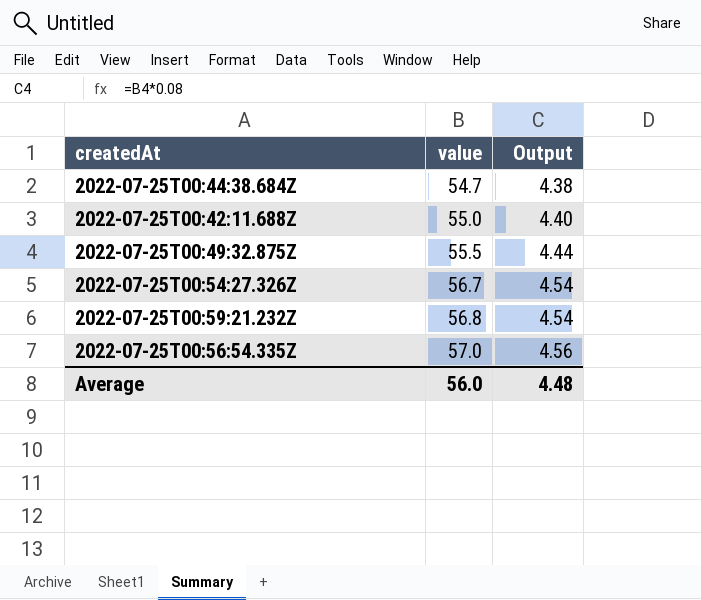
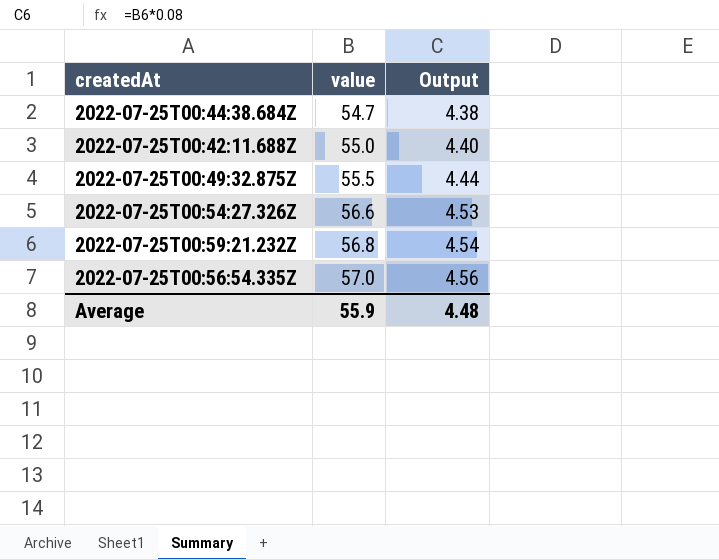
2022-07-25T00:54:27.326Z | value: 56.7 -> 56.6
2022-07-25T00:54:27.326Z | Output: 4.54 -> 4.53
Average | value: 56.0 -> 55.9

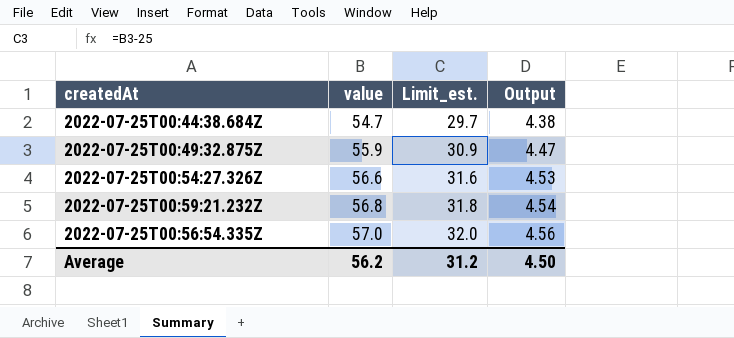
column Limit_est. | formula: none -> [value] - 25
row 2022-07-25T00:42:11.688Z: 55.0 | 4.40 -> none
2022-07-25T00:49:32.875Z | value: 55.5 -> 55.9
2022-07-25T00:49:32.875Z | Output: 4.44 -> 4.47
Average | value: 55.9 -> 56.2
Average | Output: 4.48 -> 4.50

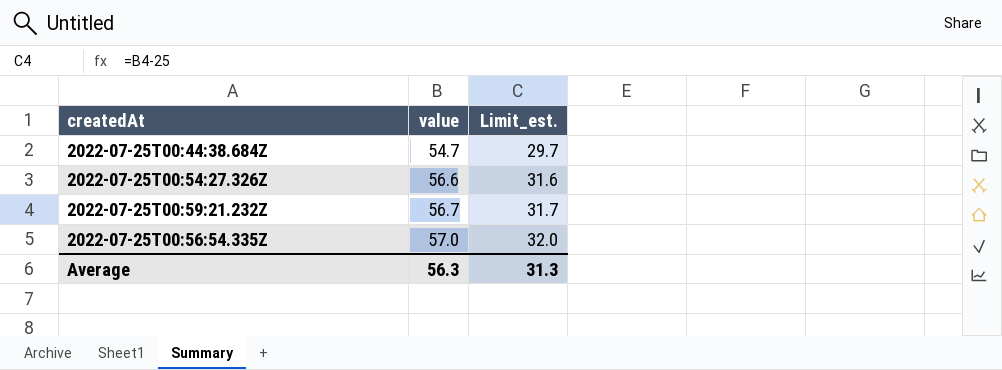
column Output | formula: [value] * 0.08 -> none
row 2022-07-25T00:49:32.875Z: 55.9 | 30.9 | 4.47 -> none
2022-07-25T00:59:21.232Z | value: 56.8 -> 56.7
2022-07-25T00:59:21.232Z | Limit_est.: 31.8 -> 31.7
Average | value: 56.2 -> 56.3
Average | Limit_est.: 31.2 -> 31.3

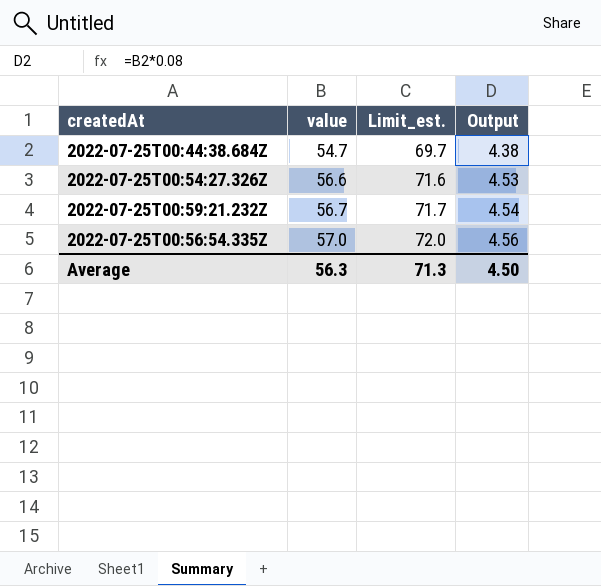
column Limit_est. | formula: [value] - 25 -> [value] + 15
column Output | formula: none -> [value] * 0.08
Average | Limit_est.: 31.3 -> 71.3

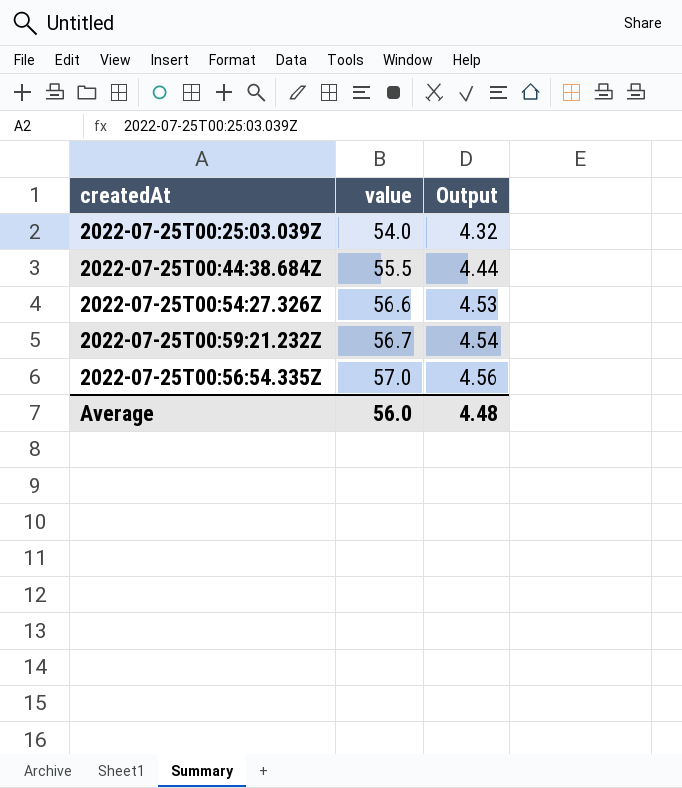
column Limit_est. | formula: [value] + 15 -> none
row 2022-07-25T00:25:03.039Z: none -> 54.0 | 4.32
2022-07-25T00:44:38.684Z | value: 54.7 -> 55.5
2022-07-25T00:44:38.684Z | Output: 4.38 -> 4.44
Average | value: 56.3 -> 56.0
Average | Output: 4.50 -> 4.48

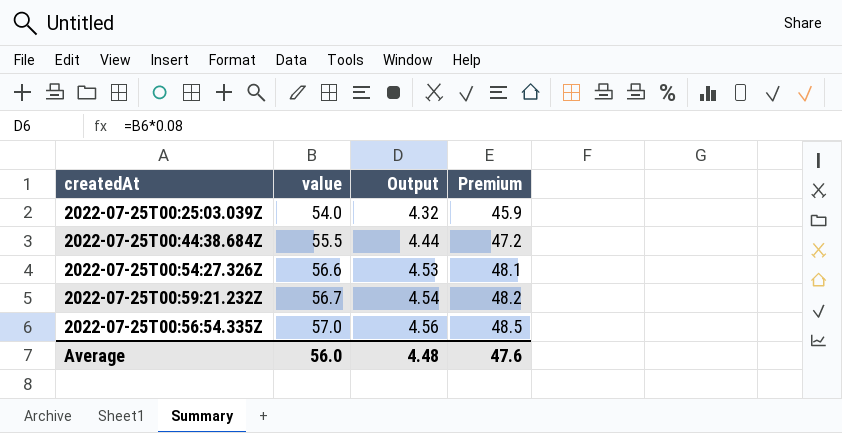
column Premium | formula: none -> [value] * 0.85

